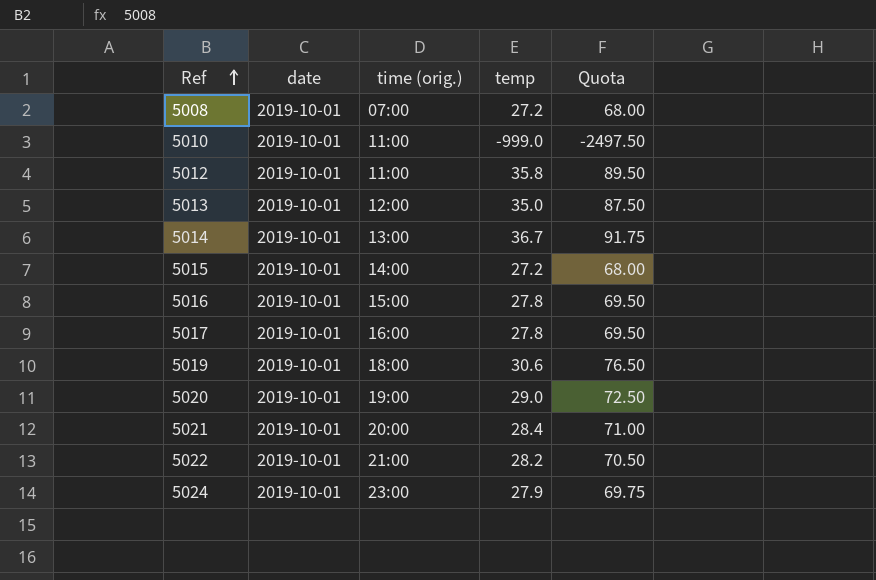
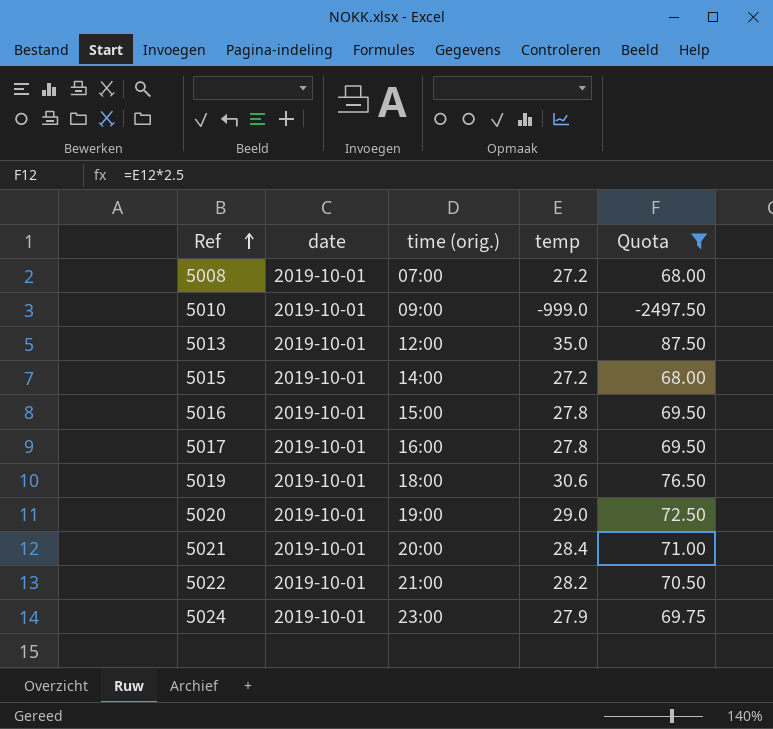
filter: none -> Quota <= 87.50
5010 | time (orig.): 11:00 -> 09:00

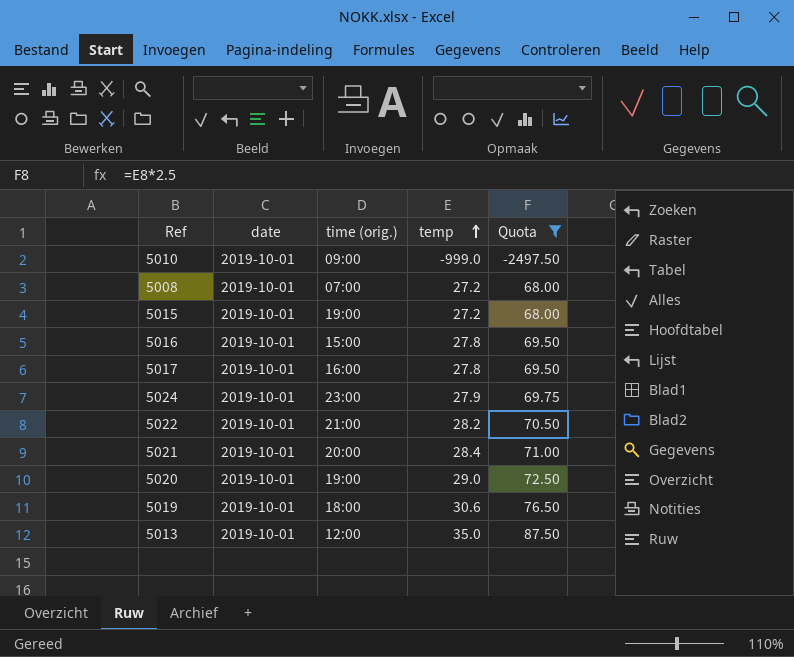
row order: Ref ascending -> temp ascending
5015 | time (orig.): 14:00 -> 19:00

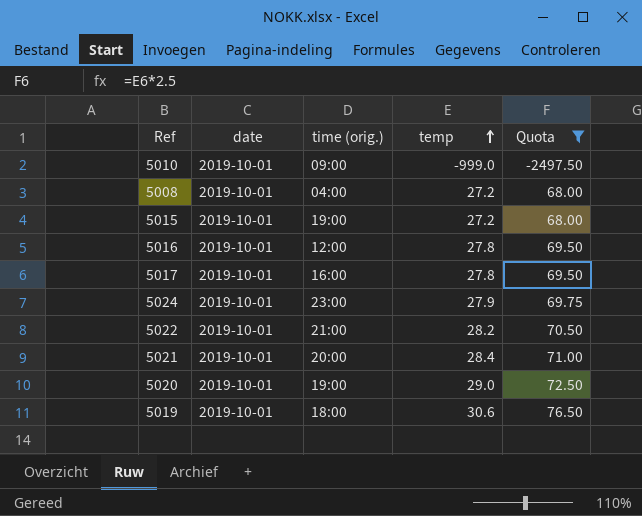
row 5013: 2019-10-01 | 12:00 | 35.0 | 87.50 -> none
5008 | time (orig.): 07:00 -> 04:00
5016 | time (orig.): 15:00 -> 12:00

